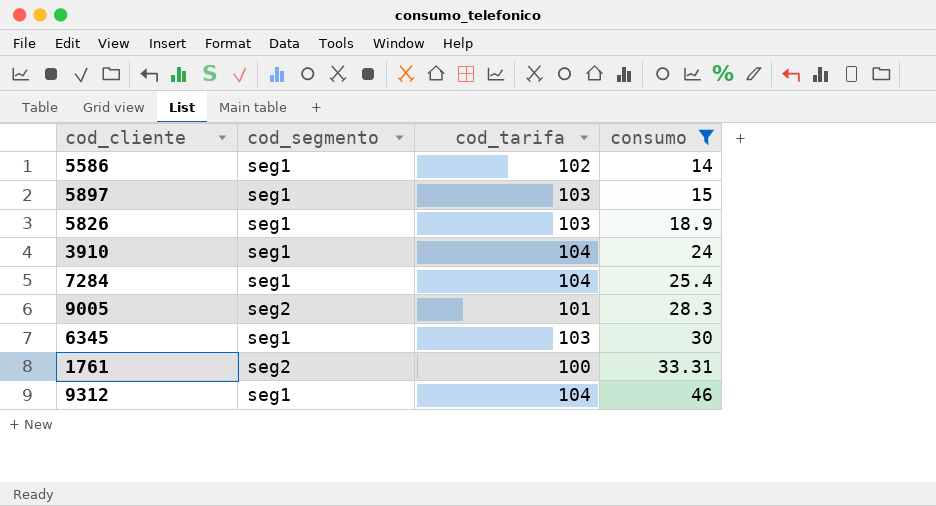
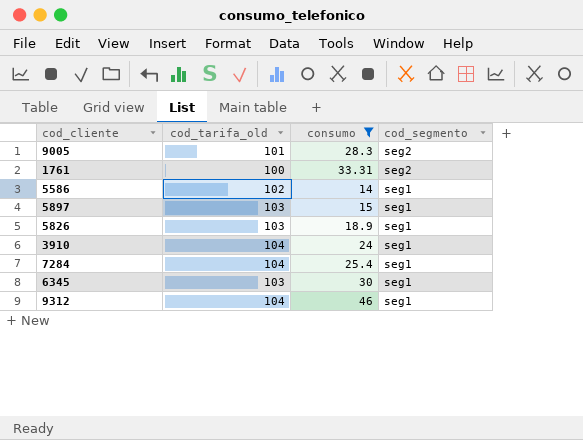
row order: consumo ascending -> cod_segmento descending
column name: cod_tarifa -> cod_tarifa_old
column cod_segmento | position: 2 -> 4

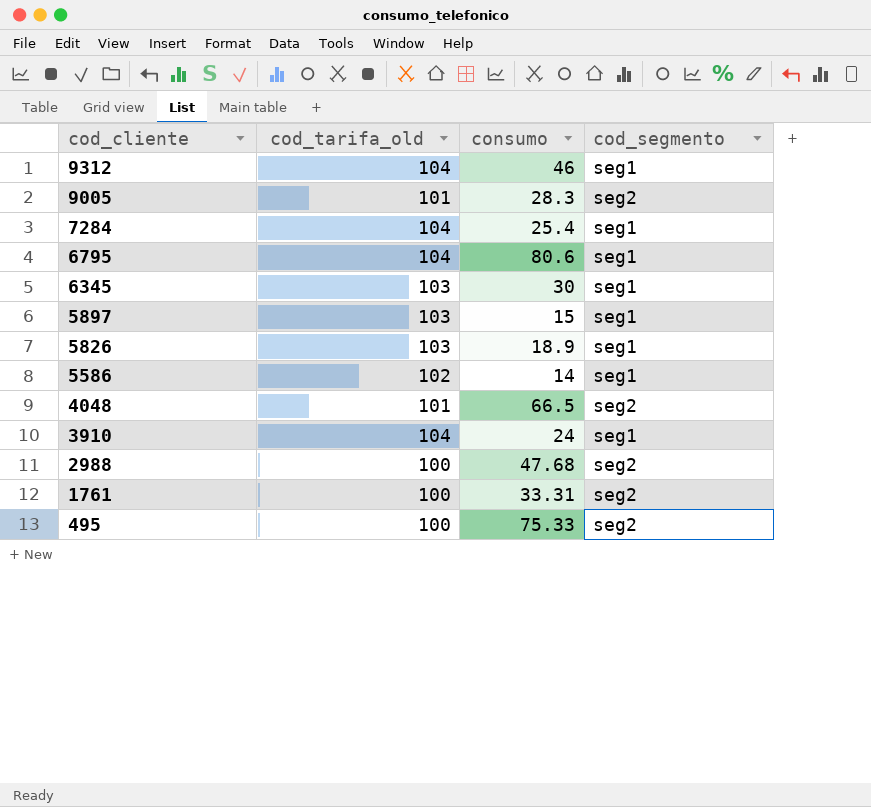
filter: consumo <= 46 -> none
row order: cod_segmento descending -> cod_cliente descending

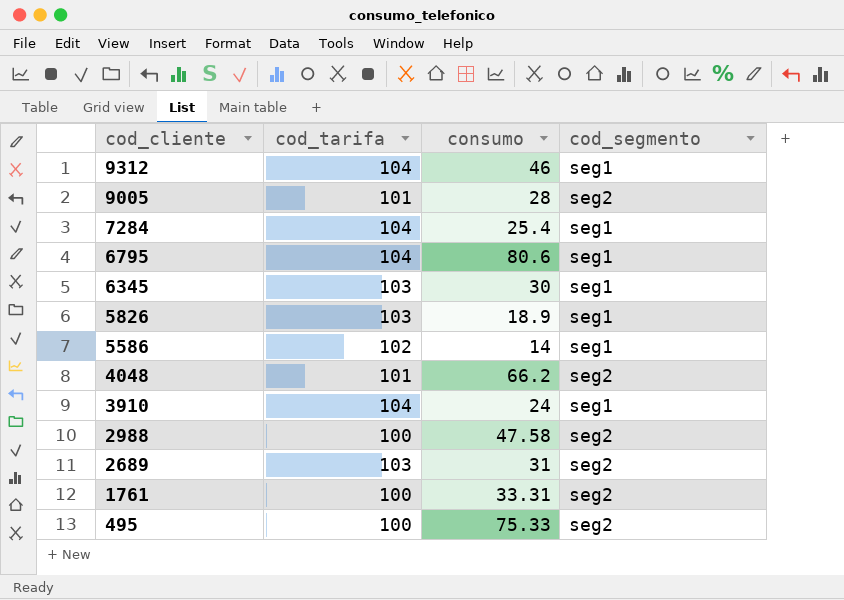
column name: cod_tarifa_old -> cod_tarifa
row 5897: 103 | 15 | seg1 -> none
9005 | consumo: 28.3 -> 28
4048 | consumo: 66.5 -> 66.2
2988 | consumo: 47.68 -> 47.58
row 2689: none -> 103 | 31 | seg2

